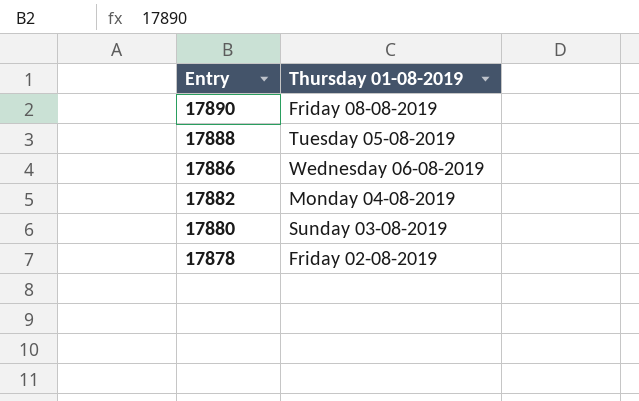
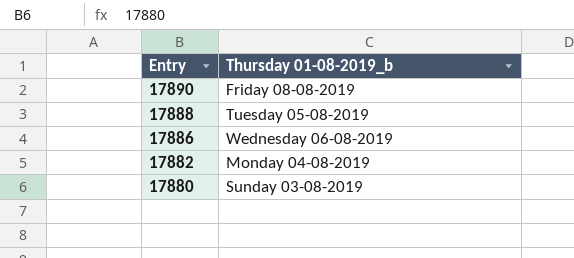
column name: Thursday 01-08-2019 -> Thursday 01-08-2019_b
row 17878: Friday 02-08-2019 -> none

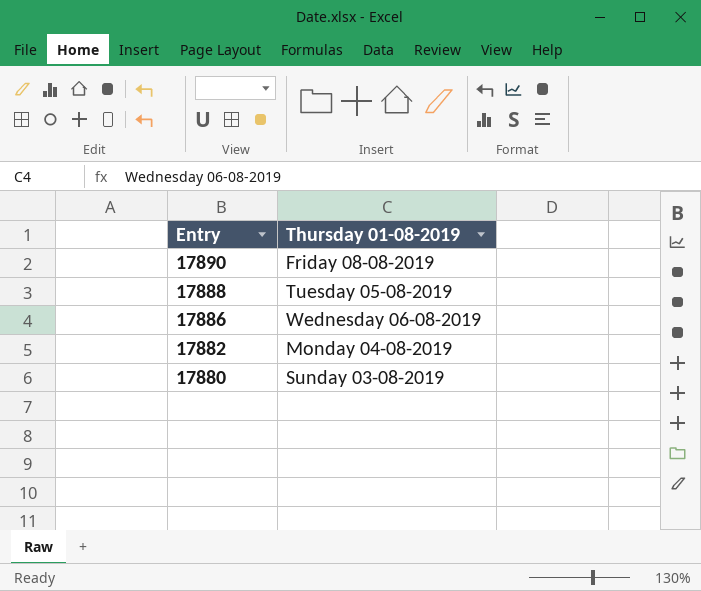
column name: Thursday 01-08-2019_b -> Thursday 01-08-2019

